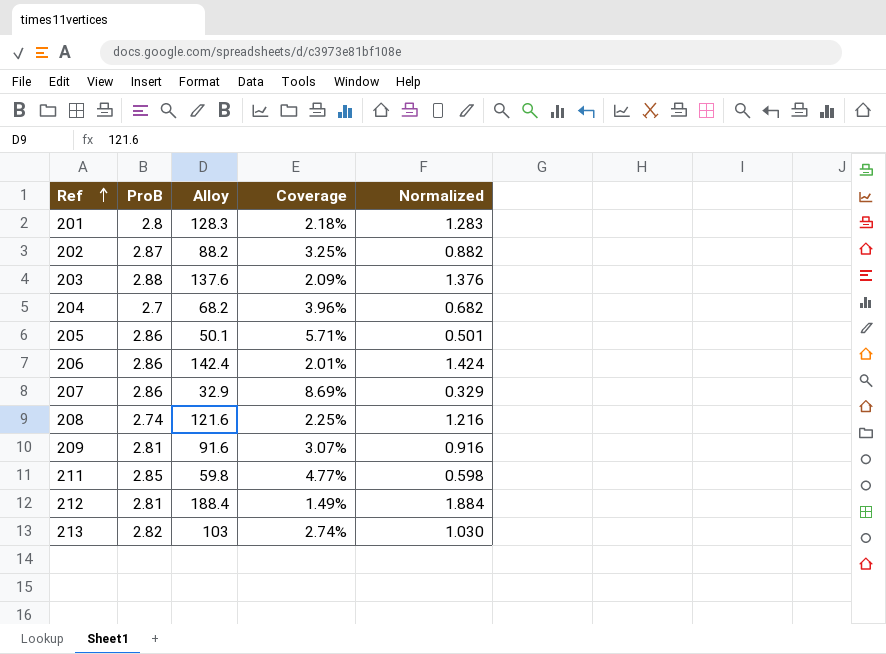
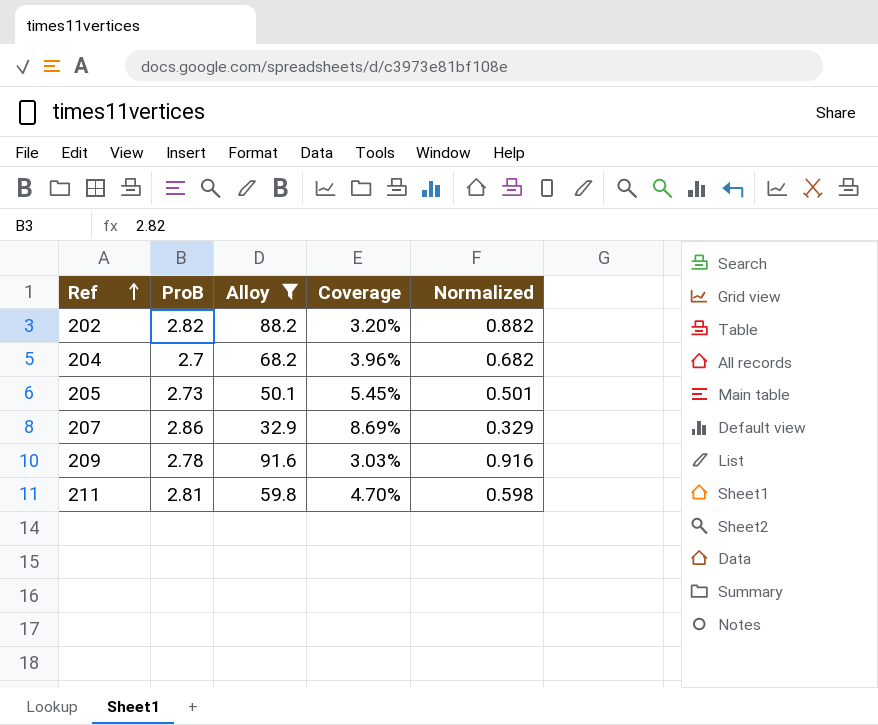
filter: none -> Alloy <= 91.6
202 | ProB: 2.87 -> 2.82
202 | Coverage: 3.25% -> 3.20%
205 | ProB: 2.86 -> 2.73
205 | Coverage: 5.71% -> 5.45%
209 | ProB: 2.81 -> 2.78
209 | Coverage: 3.07% -> 3.03%
211 | ProB: 2.85 -> 2.81
211 | Coverage: 4.77% -> 4.70%

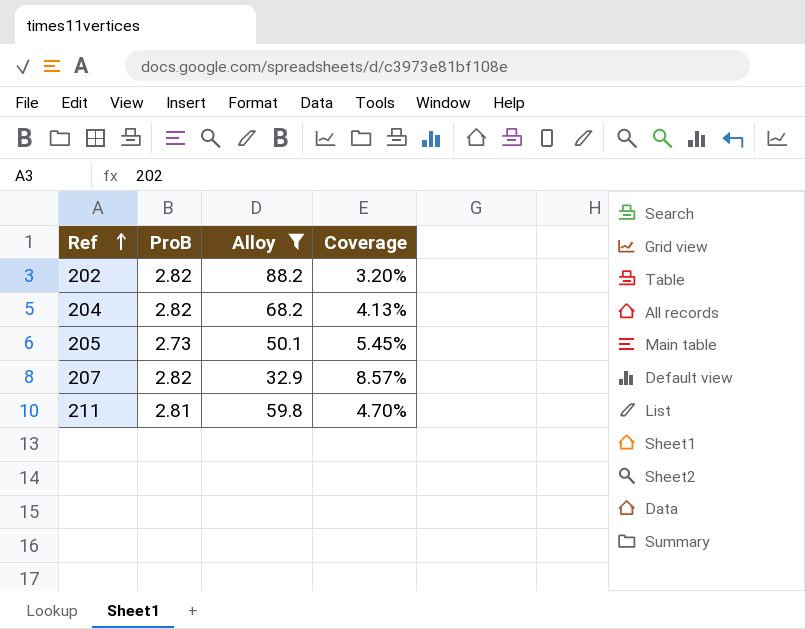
column Normalized | formula: [Alloy] * 0.01 -> none
row 209: 2.78 | 91.6 | 3.03% | 0.916 -> none
204 | ProB: 2.7 -> 2.82
204 | Coverage: 3.96% -> 4.13%
207 | ProB: 2.86 -> 2.82
207 | Coverage: 8.69% -> 8.57%

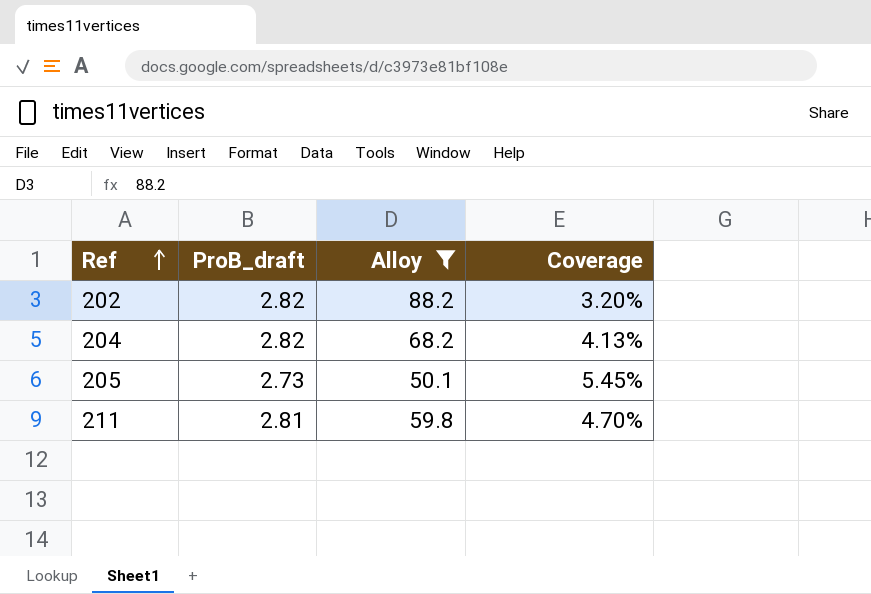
column name: ProB -> ProB_draft
row 207: 2.82 | 32.9 | 8.57% -> none

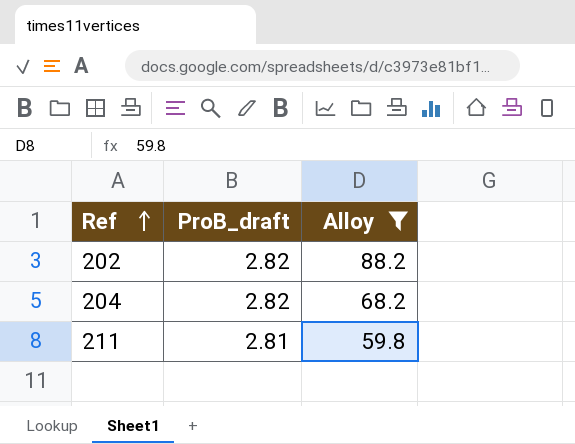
column Coverage | formula: [ProB_draft] / [Alloy] -> none
row 205: 2.73 | 50.1 | 5.45% -> none

